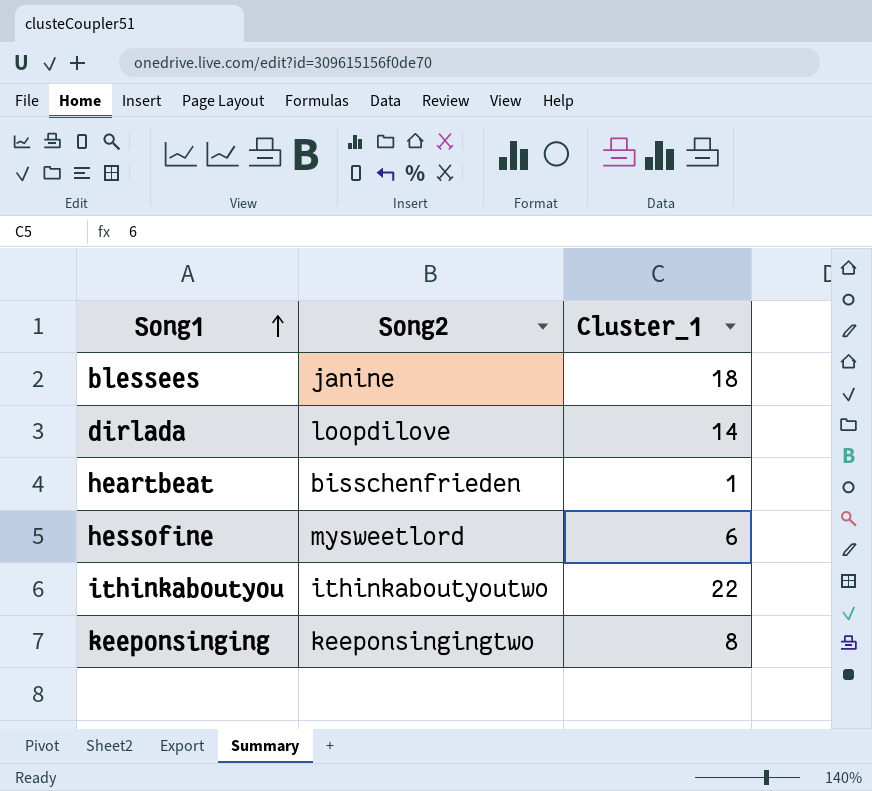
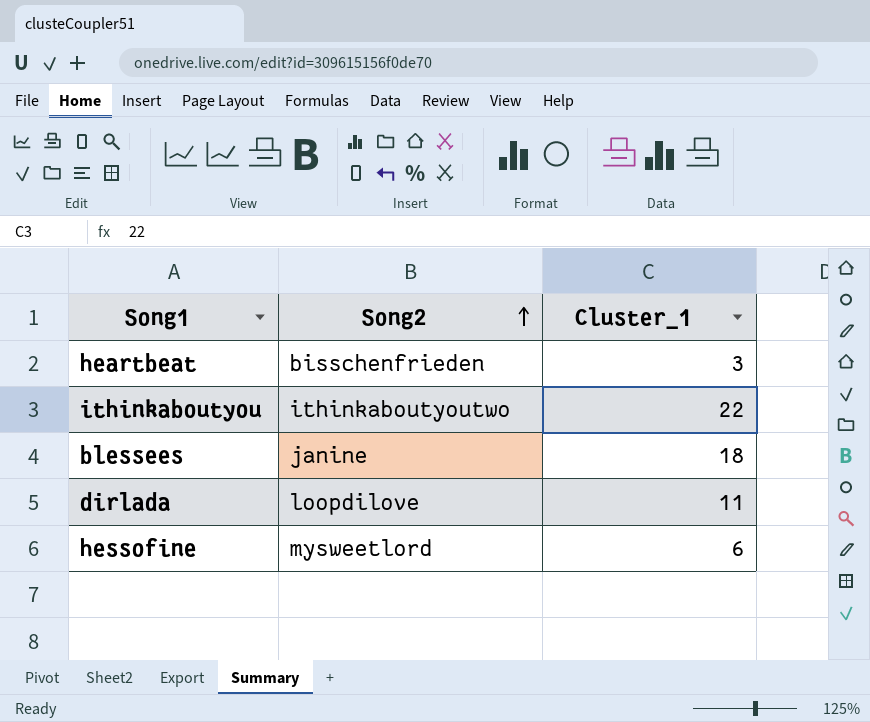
row order: Song1 ascending -> Song2 ascending
row keeponsinging: keeponsingingtwo | 8 -> none
heartbeat | Cluster_1: 1 -> 3
dirlada | Cluster_1: 14 -> 11

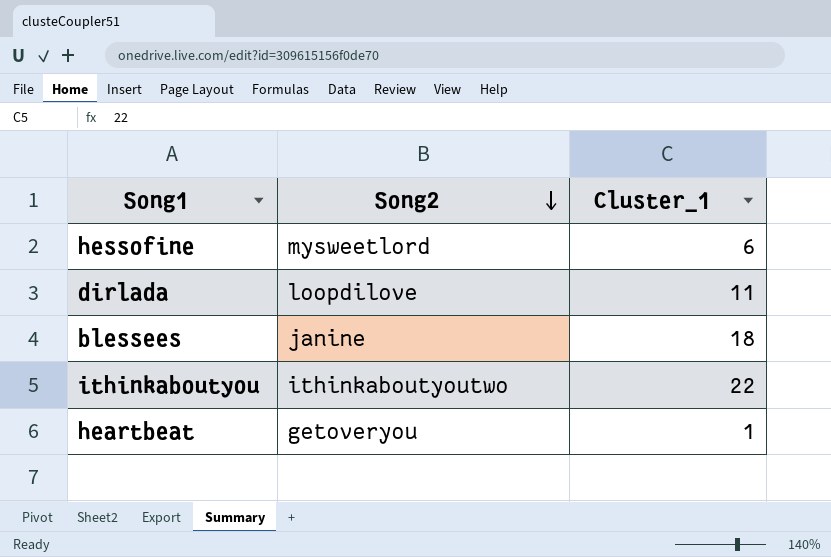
row order: Song2 ascending -> Song2 descending
heartbeat | Song2: bisschenfrieden -> getoveryou
heartbeat | Cluster_1: 3 -> 1

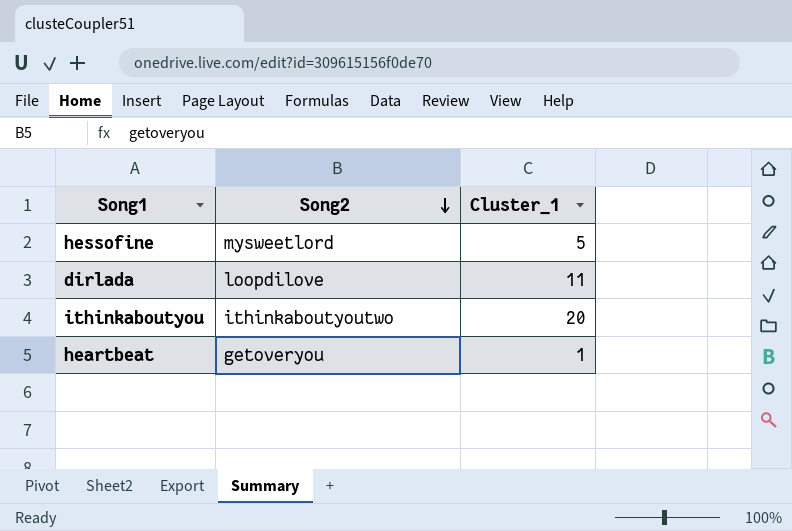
row blessees: janine | 18 -> none
hessofine | Cluster_1: 6 -> 5
ithinkaboutyou | Cluster_1: 22 -> 20

